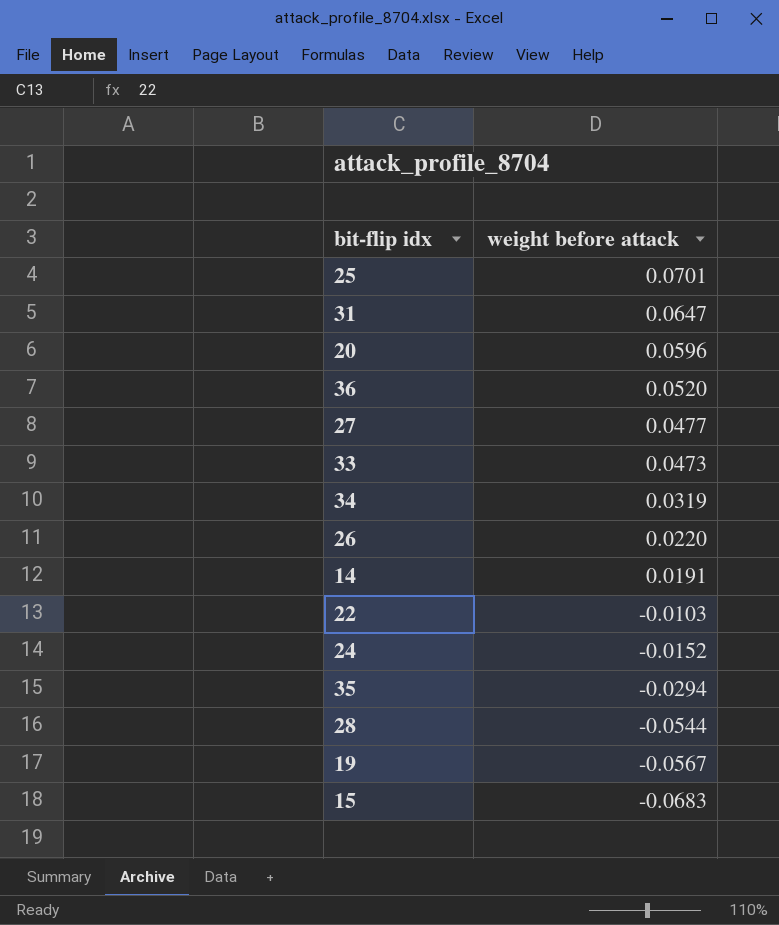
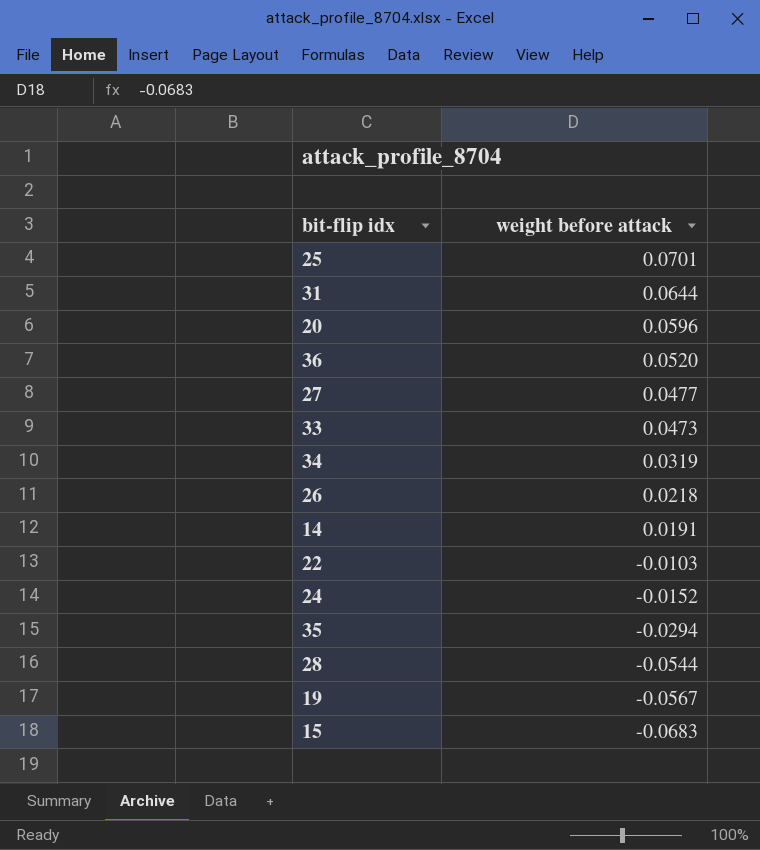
31 | weight before attack: 0.0647 -> 0.0644
26 | weight before attack: 0.0220 -> 0.0218

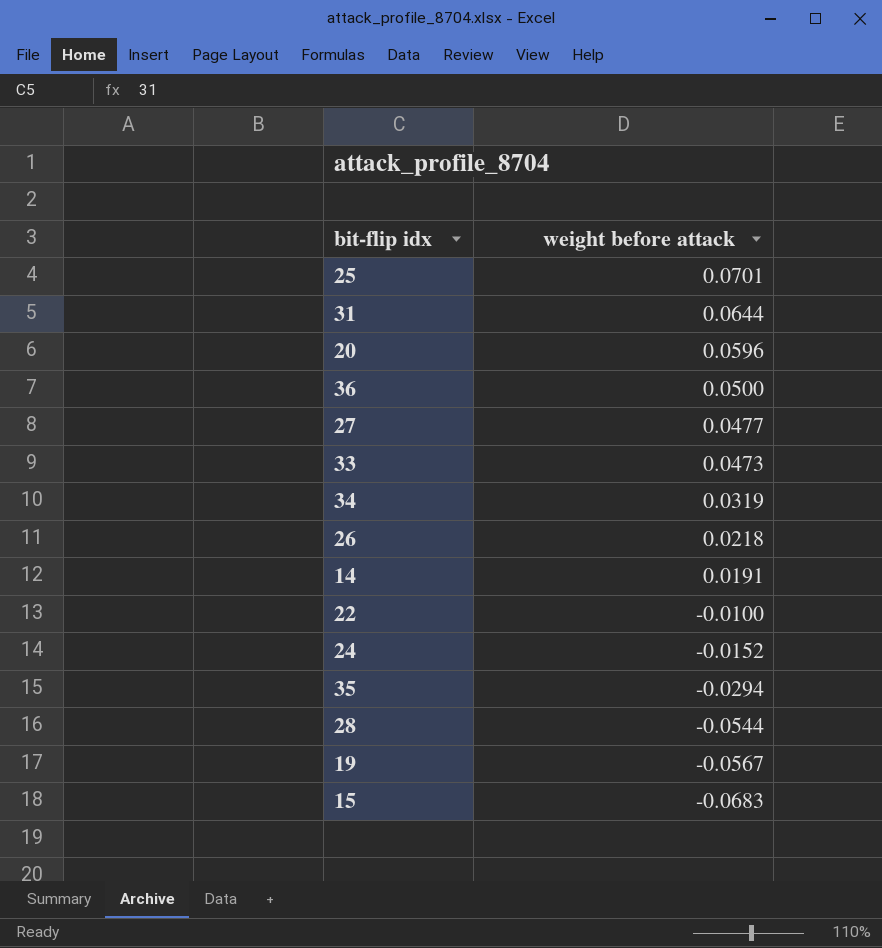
36 | weight before attack: 0.0520 -> 0.0500
22 | weight before attack: -0.0103 -> -0.0100

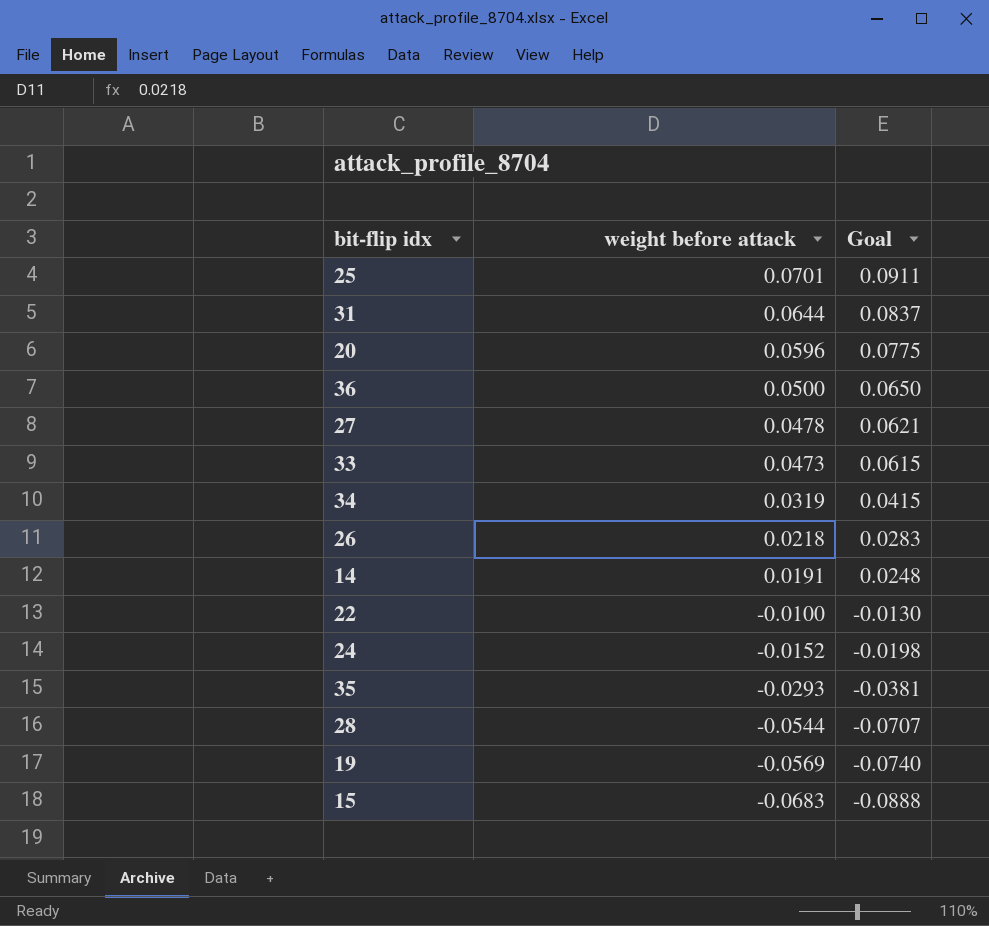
column Goal | formula: none -> [weight before attack] * 1.3
27 | weight before attack: 0.0477 -> 0.0478
35 | weight before attack: -0.0294 -> -0.0293
19 | weight before attack: -0.0567 -> -0.0569

